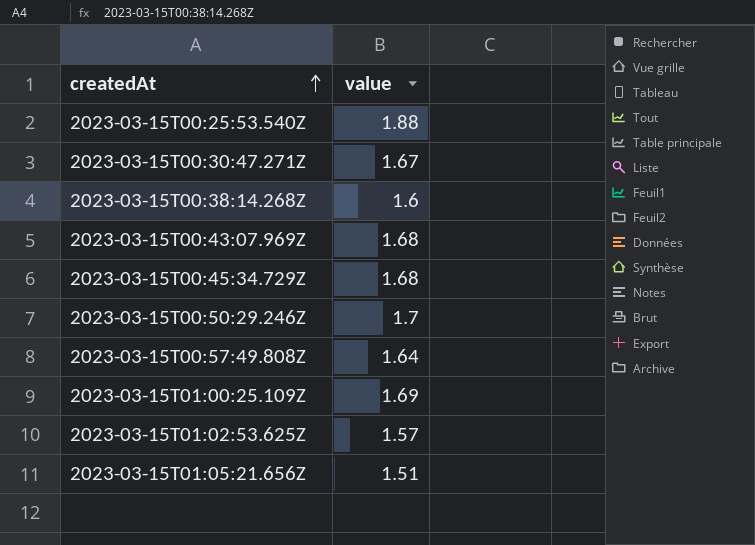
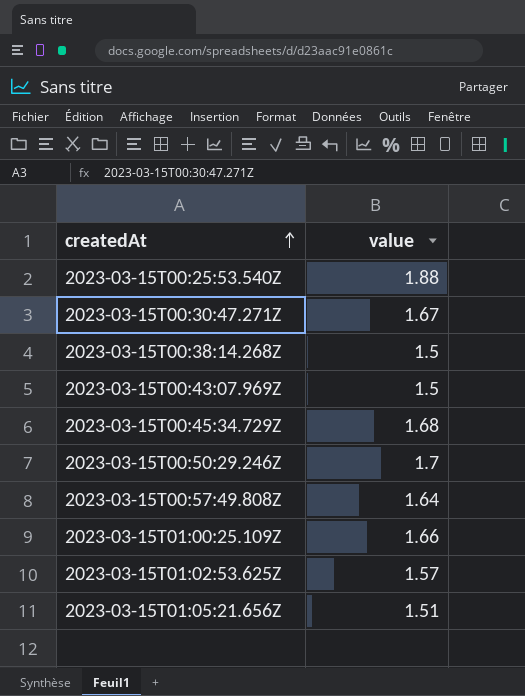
2023-03-15T00:38:14.268Z | value: 1.6 -> 1.5
2023-03-15T00:43:07.969Z | value: 1.68 -> 1.5
2023-03-15T01:00:25.109Z | value: 1.69 -> 1.66

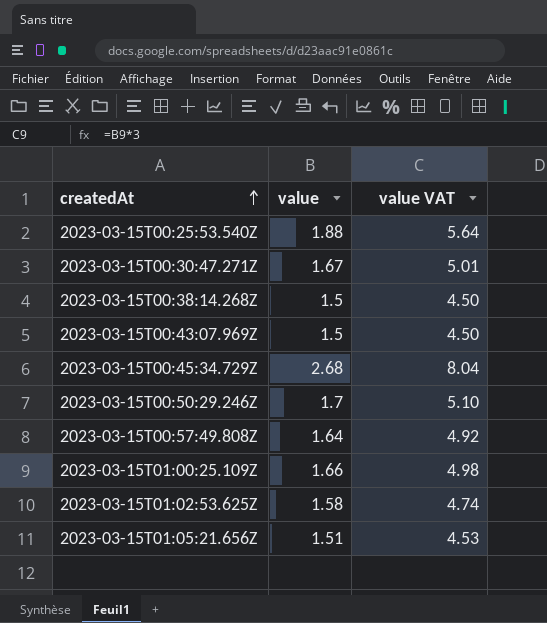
column value VAT | formula: none -> [value] * 3
2023-03-15T00:45:34.729Z | value: 1.68 -> 2.68
2023-03-15T01:02:53.625Z | value: 1.57 -> 1.58

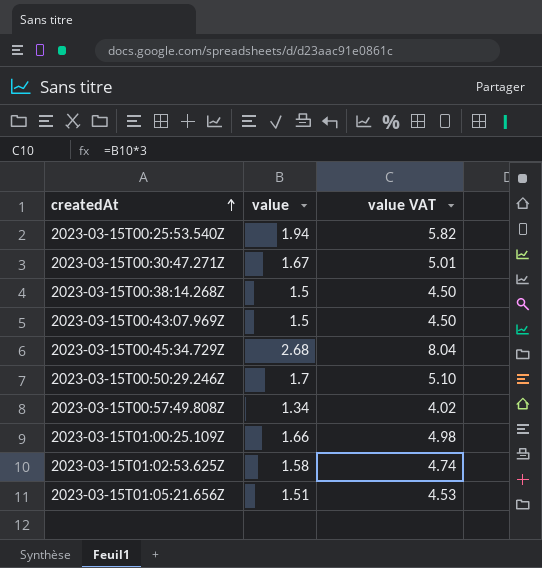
2023-03-15T00:25:53.540Z | value: 1.88 -> 1.94
2023-03-15T00:25:53.540Z | value VAT: 5.64 -> 5.82
2023-03-15T00:57:49.808Z | value: 1.64 -> 1.34
2023-03-15T00:57:49.808Z | value VAT: 4.92 -> 4.02

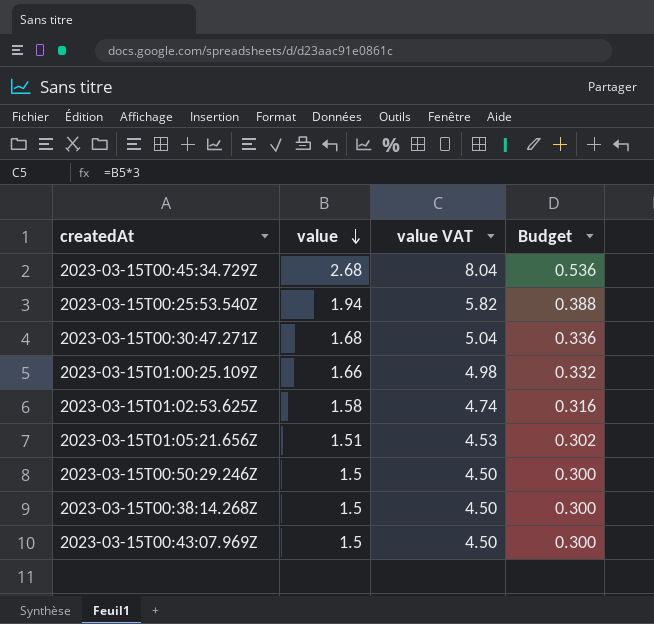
row order: createdAt ascending -> value descending
column Budget | formula: none -> [value] * 0.2
row 2023-03-15T00:57:49.808Z: 1.34 | 4.02 -> none
2023-03-15T00:30:47.271Z | value: 1.67 -> 1.68
2023-03-15T00:30:47.271Z | value VAT: 5.01 -> 5.04
2023-03-15T00:50:29.246Z | value: 1.7 -> 1.5
2023-03-15T00:50:29.246Z | value VAT: 5.10 -> 4.50

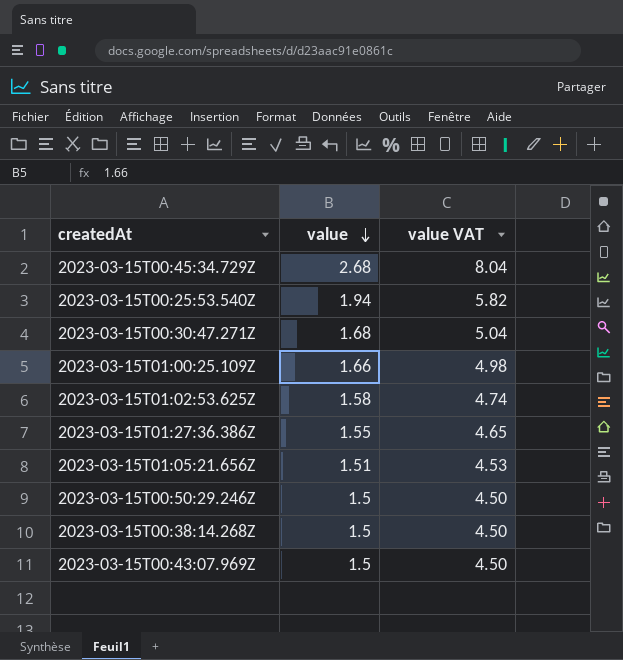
column Budget | formula: [value] * 0.2 -> none
row 2023-03-15T01:27:36.386Z: none -> 1.55 | 4.65

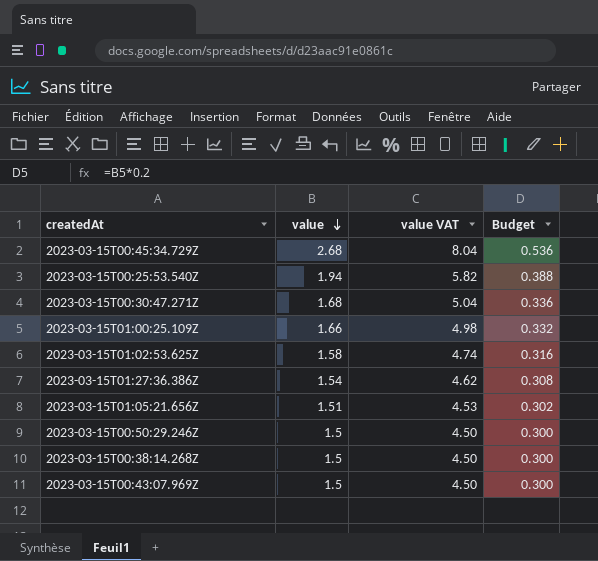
column Budget | formula: none -> [value] * 0.2
2023-03-15T01:27:36.386Z | value: 1.55 -> 1.54
2023-03-15T01:27:36.386Z | value VAT: 4.65 -> 4.62

